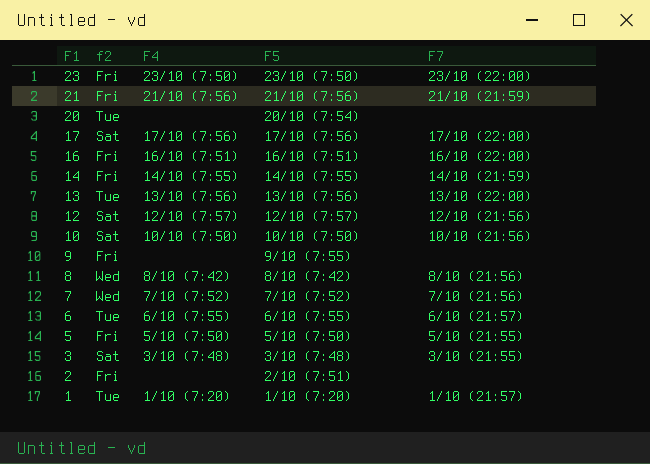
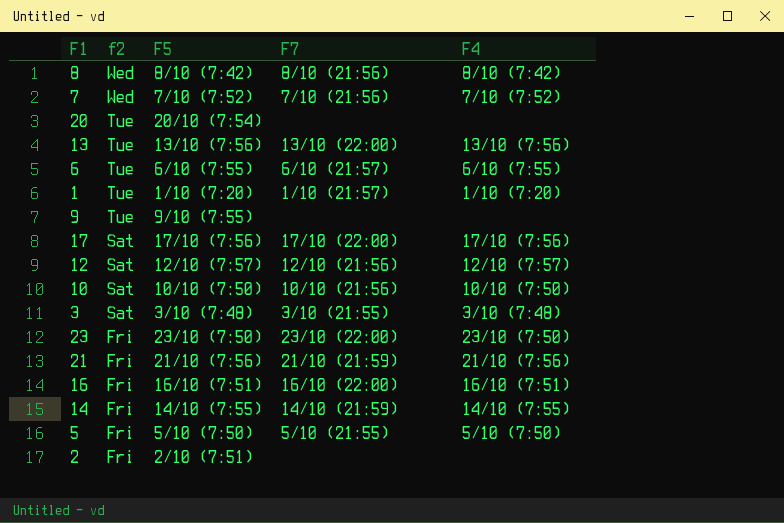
row order: F1 descending -> f2 descending
column F4 | position: 3 -> 5
9 | f2: Fri -> Tue

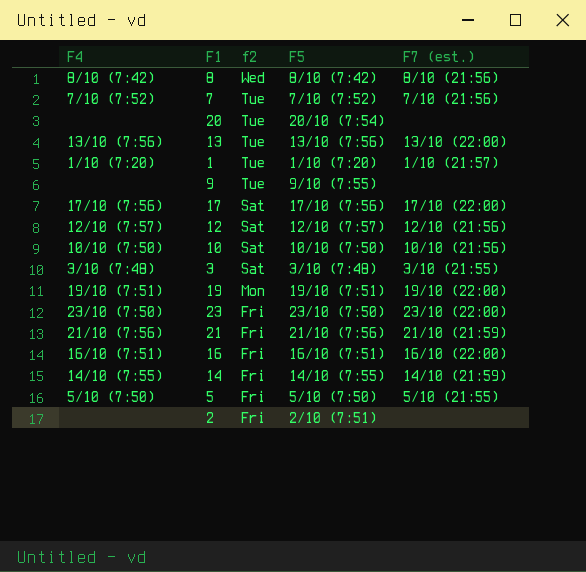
column F4 | position: 5 -> 1
column name: F7 -> F7 (est.)
row 6: Tue | 6/10 (7:55) | 6/10 (21:57) | 6/10 (7:55) -> none
7 | f2: Wed -> Tue
row 19: none -> 19/10 (7:51) | Mon | 19/10 (7:51) | 19/10 (22:00)

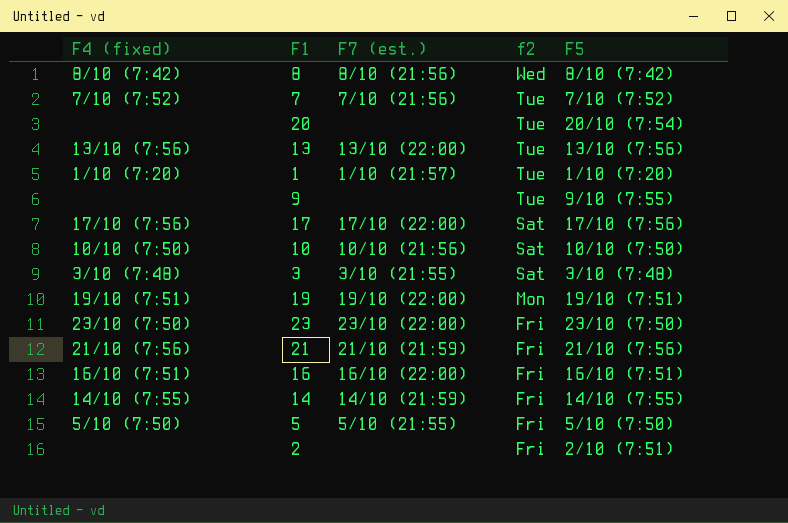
column name: F4 -> F4 (fixed)
column F7 (est.) | position: 5 -> 3
row 12: 12/10 (7:57) | Sat | 12/10 (7:57) | 12/10 (21:56) -> none

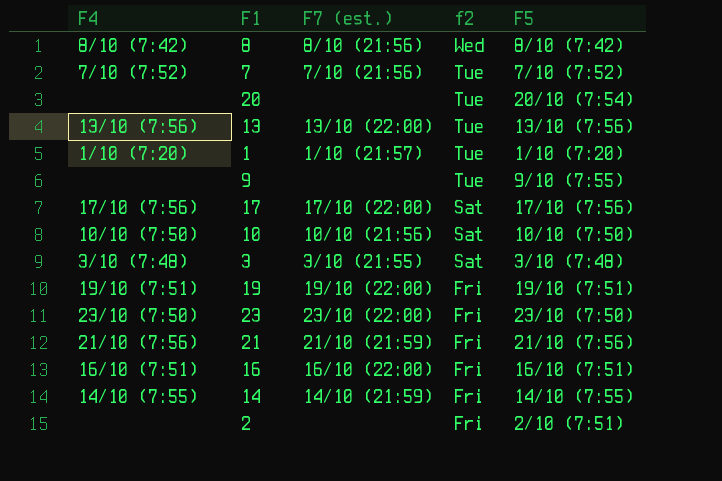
column name: F4 (fixed) -> F4
row 5: 5/10 (7:50) | 5/10 (21:55) | Fri | 5/10 (7:50) -> none
19 | f2: Mon -> Fri

